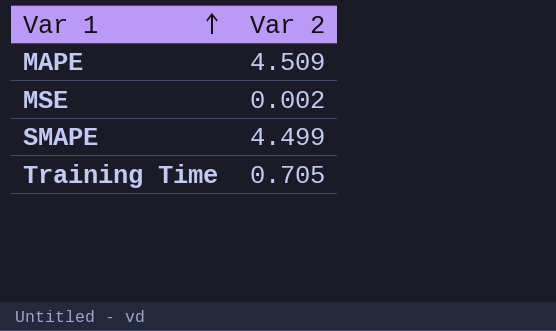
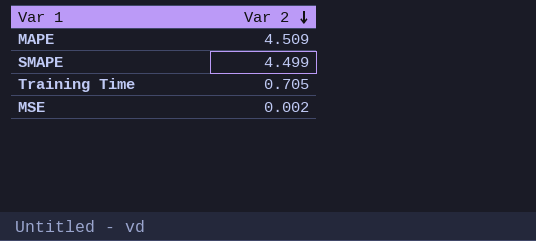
row order: Var 1 ascending -> Var 2 descending

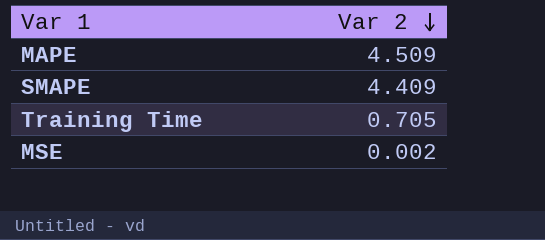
SMAPE | Var 2: 4.499 -> 4.409

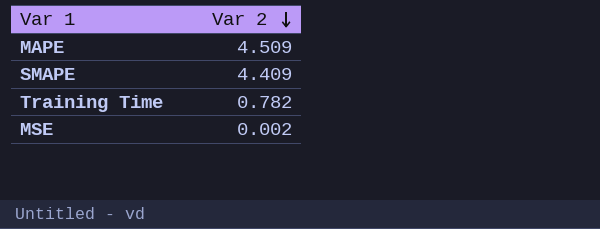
Training Time | Var 2: 0.705 -> 0.782

